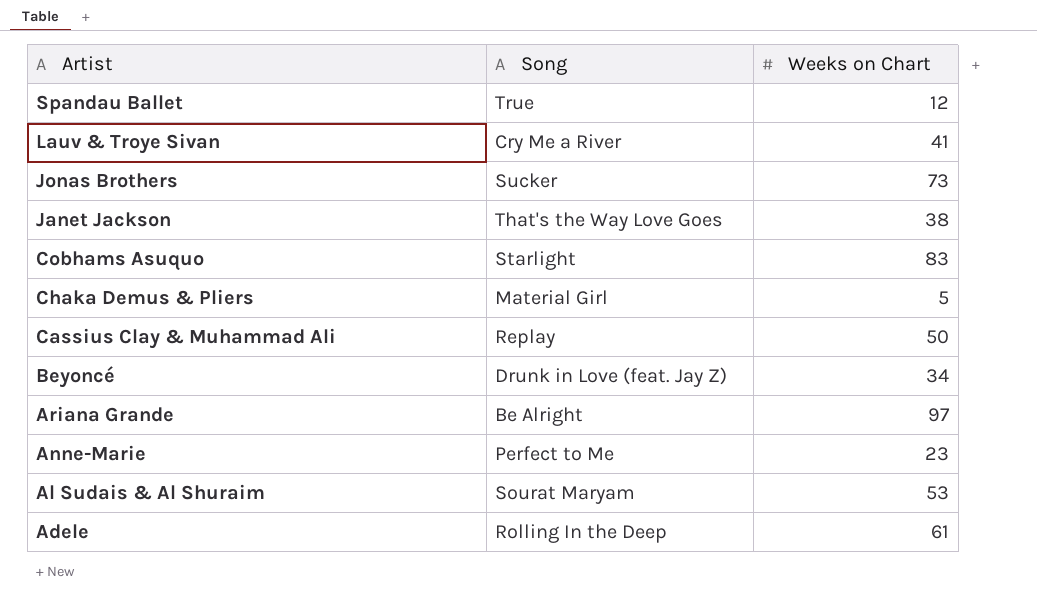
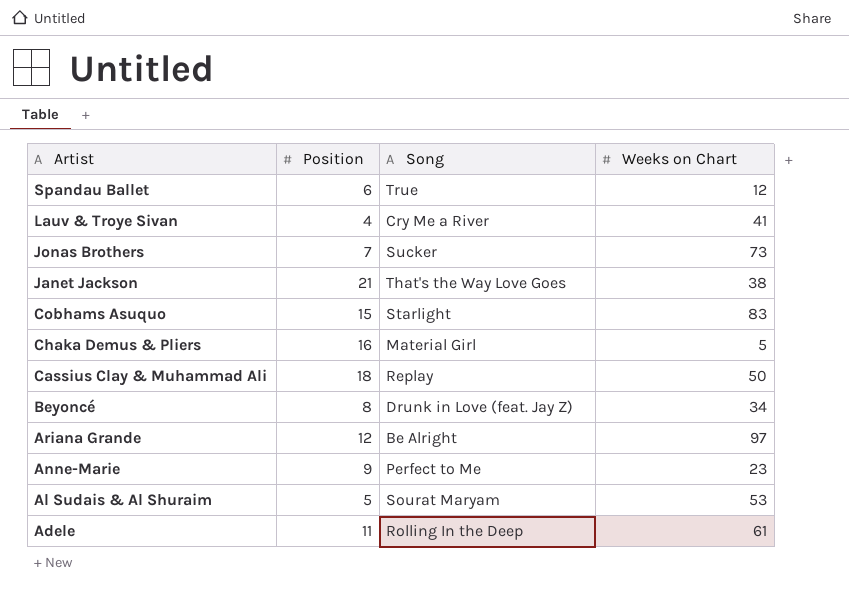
column Position | position: none -> 2

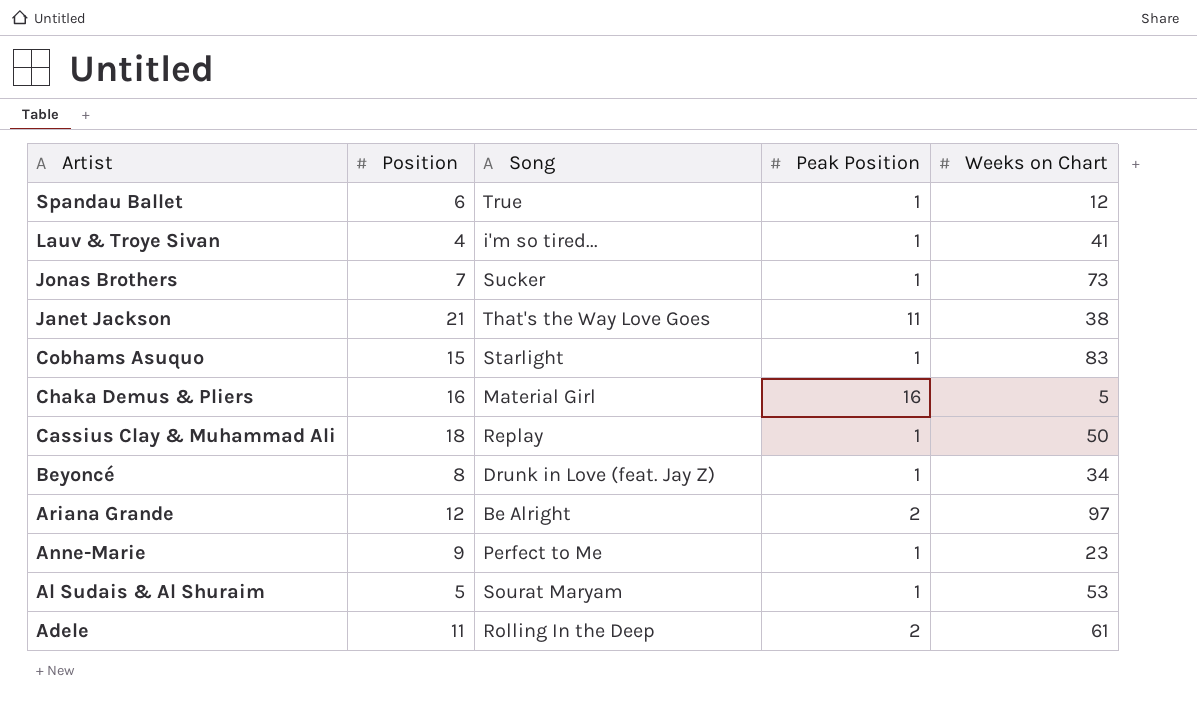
column Peak Position | position: none -> 4
Lauv & Troye Sivan | Song: Cry Me a River -> i'm so tired...

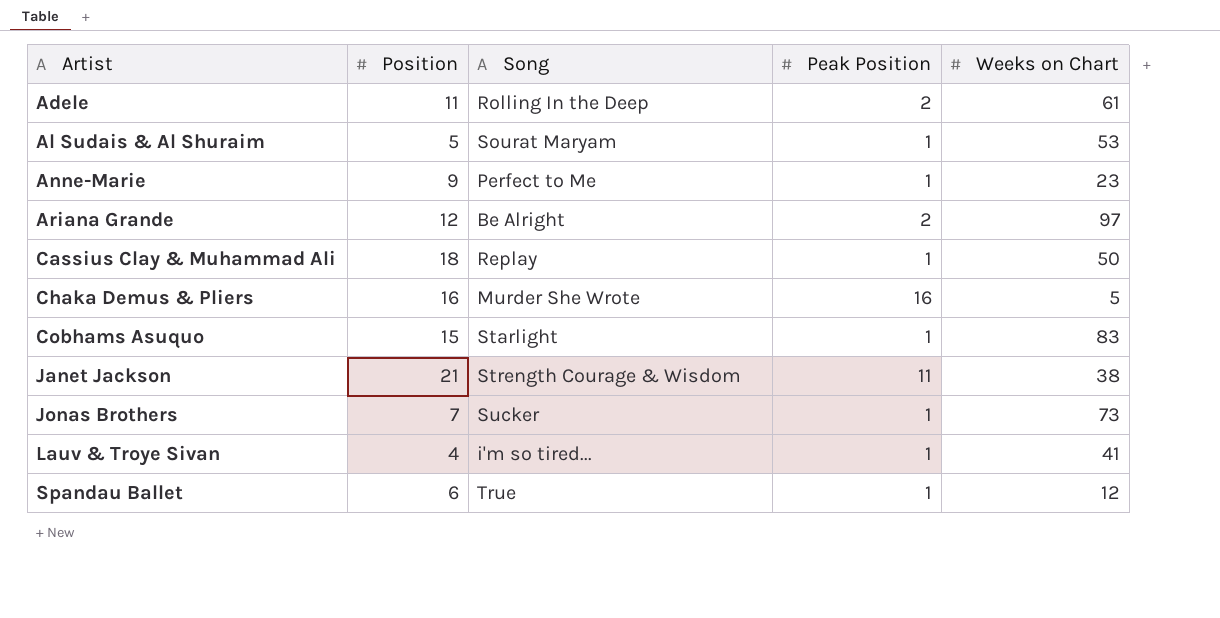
row order: Artist descending -> Artist ascending
row Beyoncé: 8 | Drunk in Love (feat. Jay Z) | 1 | 34 -> none
Chaka Demus & Pliers | Song: Material Girl -> Murder She Wrote
Janet Jackson | Song: That's the Way Love Goes -> Strength Courage & Wisdom

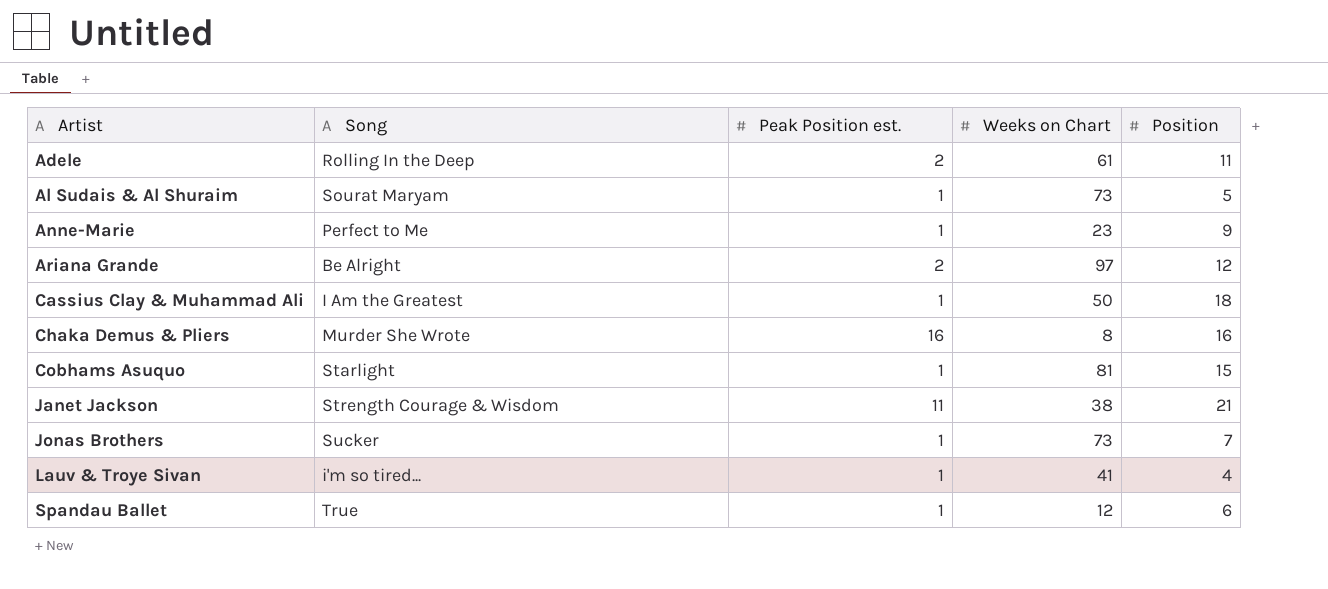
column name: Peak Position -> Peak Position est.
column Position | position: 2 -> 5
Al Sudais & Al Shuraim | Weeks on Chart: 53 -> 73
Cassius Clay & Muhammad Ali | Song: Replay -> I Am the Greatest
Chaka Demus & Pliers | Weeks on Chart: 5 -> 8
Cobhams Asuquo | Weeks on Chart: 83 -> 81

